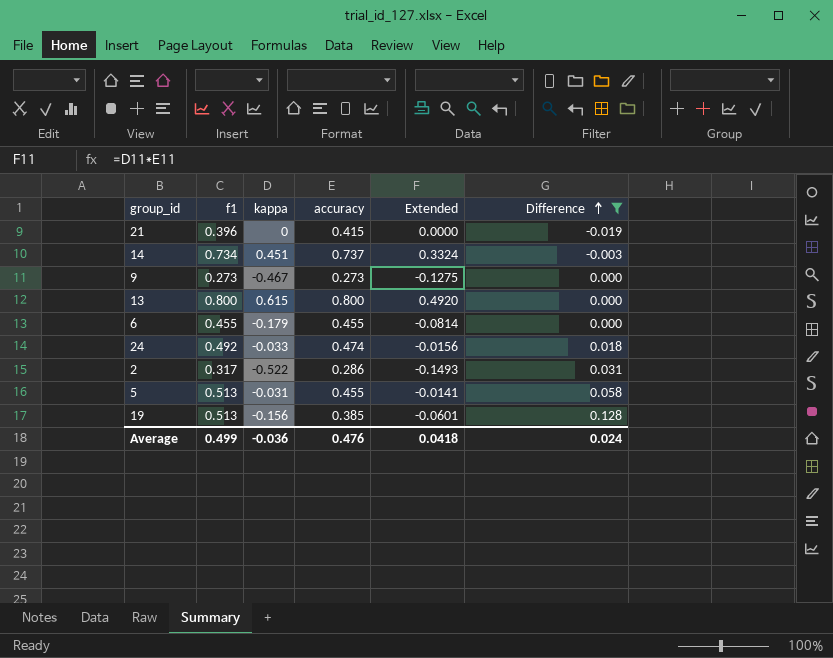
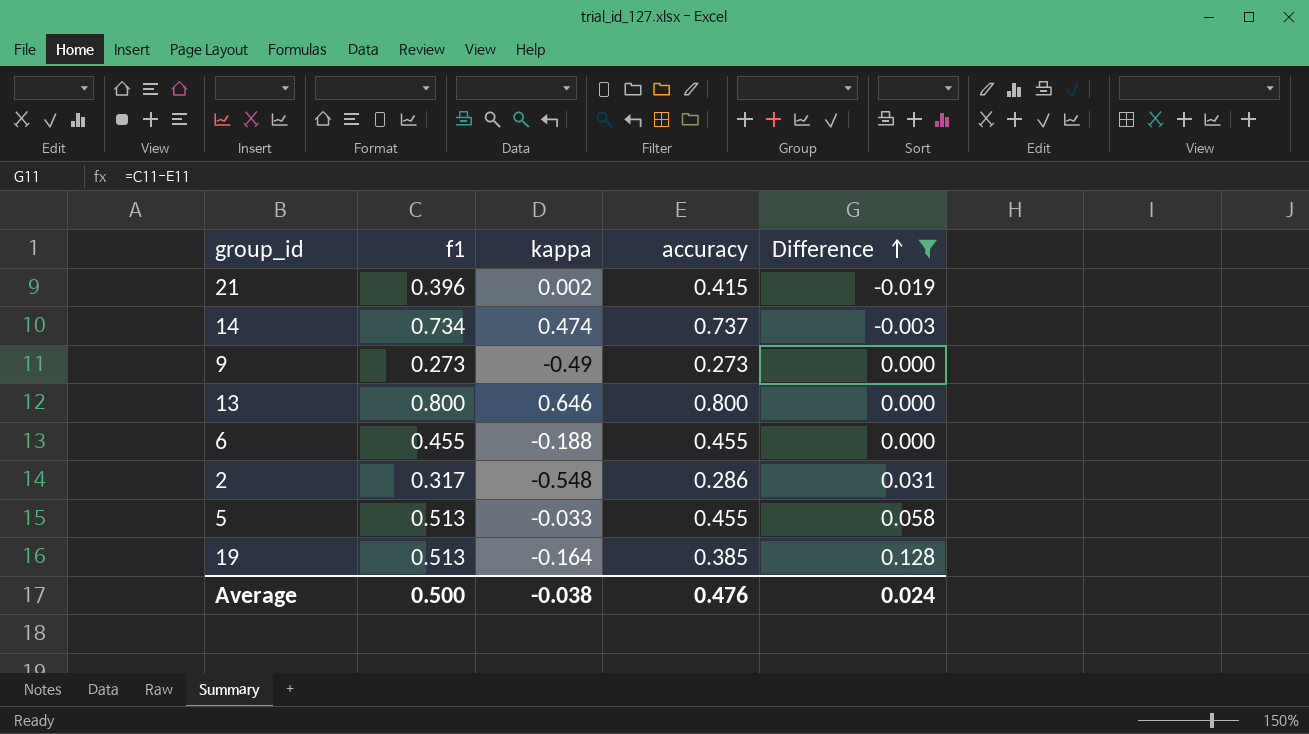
column Extended | formula: [kappa] * [accuracy] -> none
row 24: 0.492 | -0.033 | 0.474 | -0.0156 | 0.018 -> none
21 | kappa: 0 -> 0.002
14 | kappa: 0.451 -> 0.474
9 | kappa: -0.467 -> -0.49
13 | kappa: 0.615 -> 0.646
6 | kappa: -0.179 -> -0.188
2 | kappa: -0.522 -> -0.548
5 | kappa: -0.031 -> -0.033
19 | kappa: -0.156 -> -0.164
Average | f1: 0.499 -> 0.500
Average | kappa: -0.036 -> -0.038

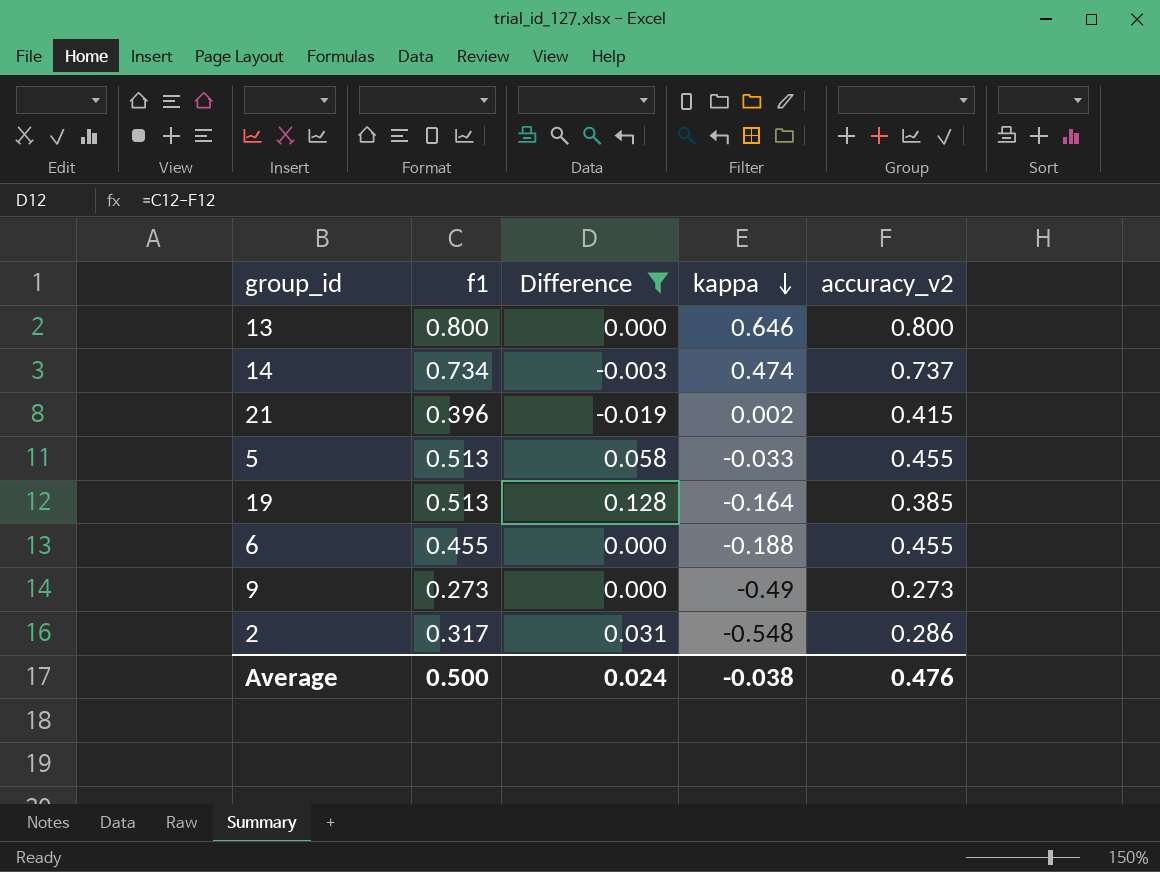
row order: Difference ascending -> kappa descending
column Difference | position: 5 -> 3
column name: accuracy -> accuracy_v2

